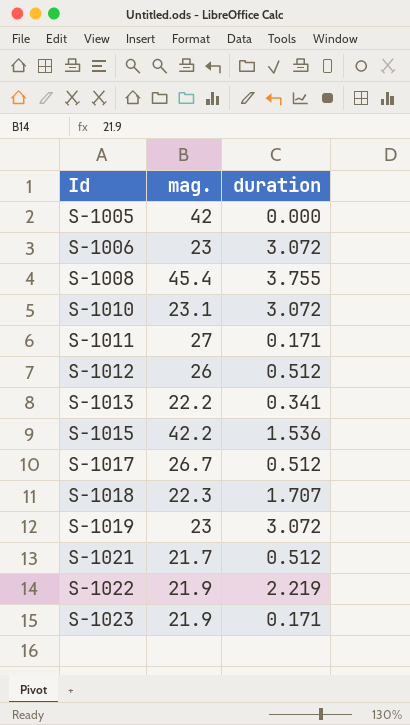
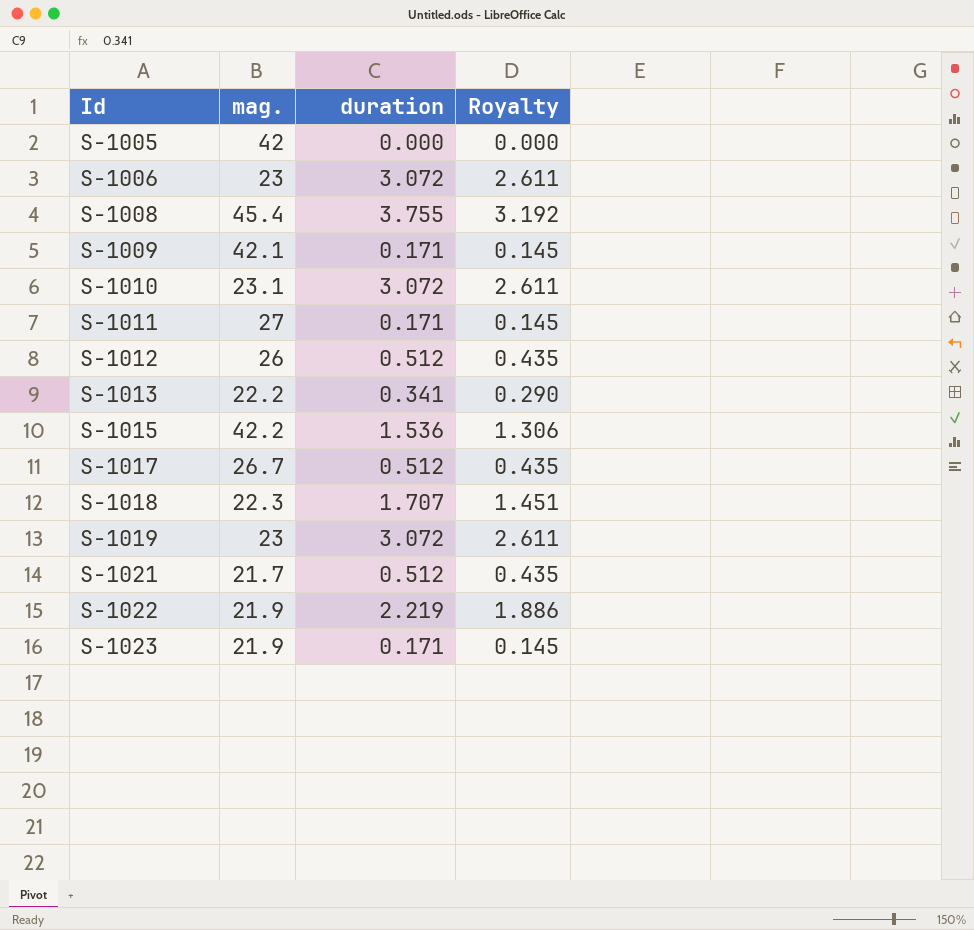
column Royalty | formula: none -> [duration] * 0.85
row S-1009: none -> 42.1 | 0.171 | 0.145

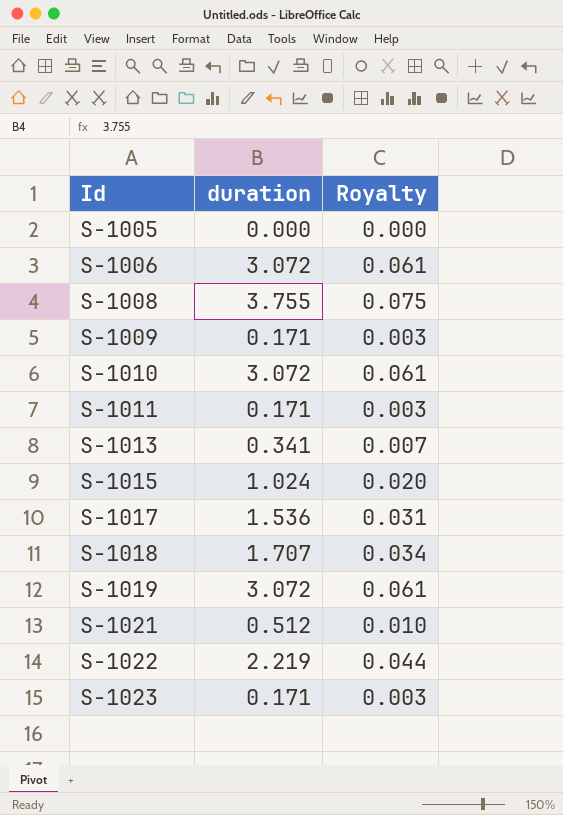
column mag. | position: 2 -> none
column Royalty | formula: [duration] * 0.85 -> [duration] * 0.02
row S-1012: 26 | 0.512 | 0.435 -> none
S-1015 | duration: 1.536 -> 1.024
S-1017 | duration: 0.512 -> 1.536

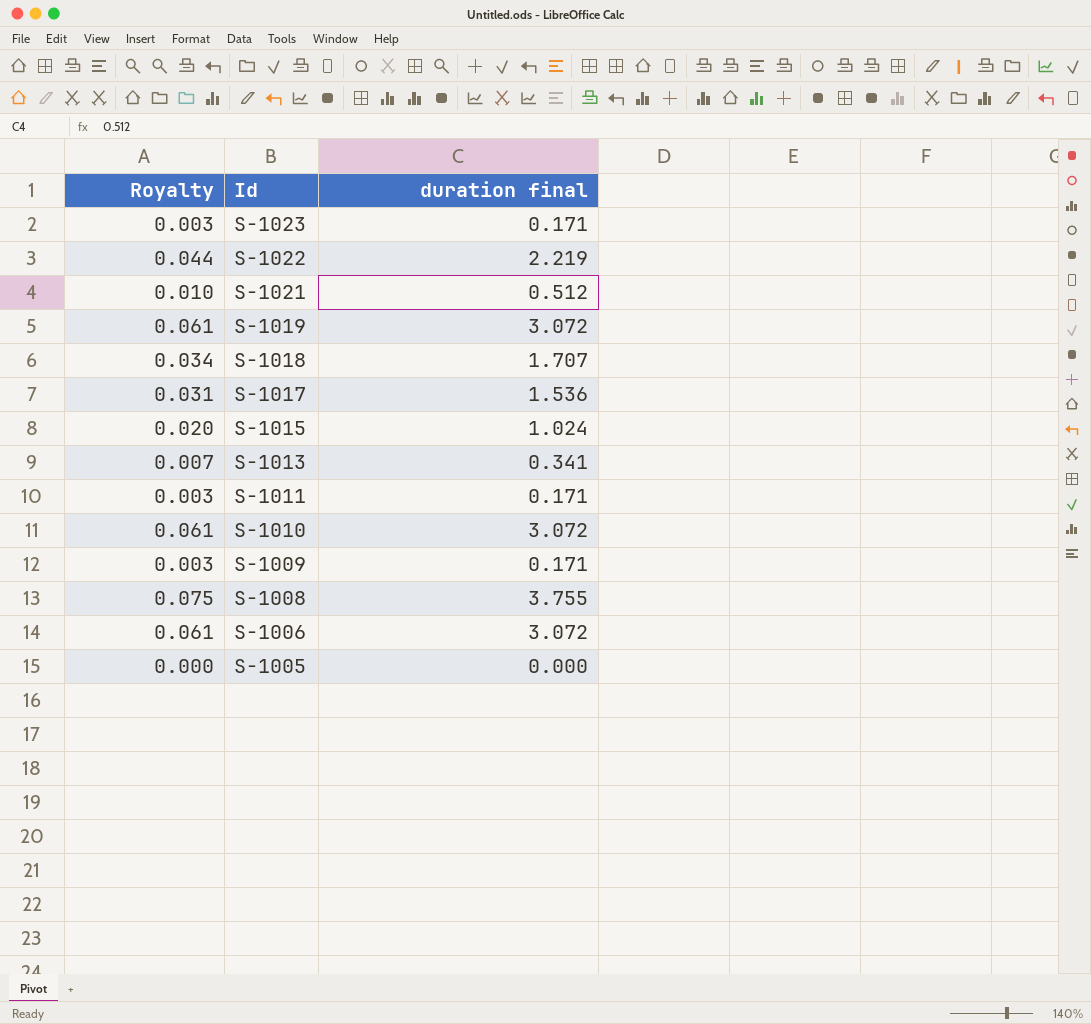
row order: Id ascending -> Id descending
column Royalty | position: 3 -> 1
column name: duration -> duration final

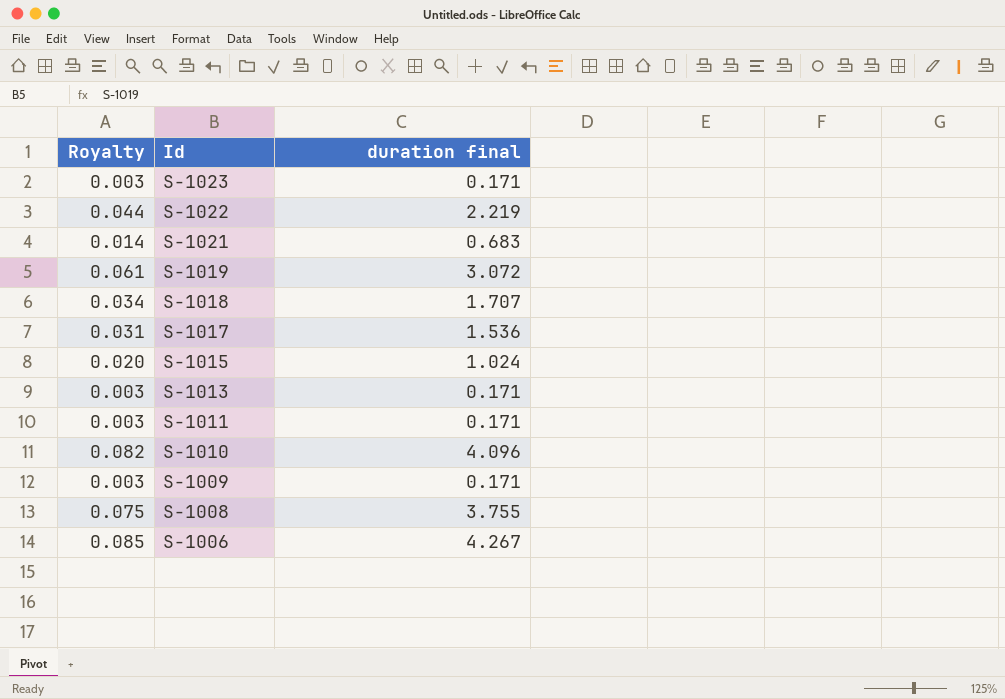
row S-1005: 0.000 | 0.000 -> none
S-1021 | Royalty: 0.010 -> 0.014
S-1021 | duration final: 0.512 -> 0.683
S-1013 | Royalty: 0.007 -> 0.003
S-1013 | duration final: 0.341 -> 0.171
S-1010 | Royalty: 0.061 -> 0.082
S-1010 | duration final: 3.072 -> 4.096
S-1006 | Royalty: 0.061 -> 0.085
S-1006 | duration final: 3.072 -> 4.267

